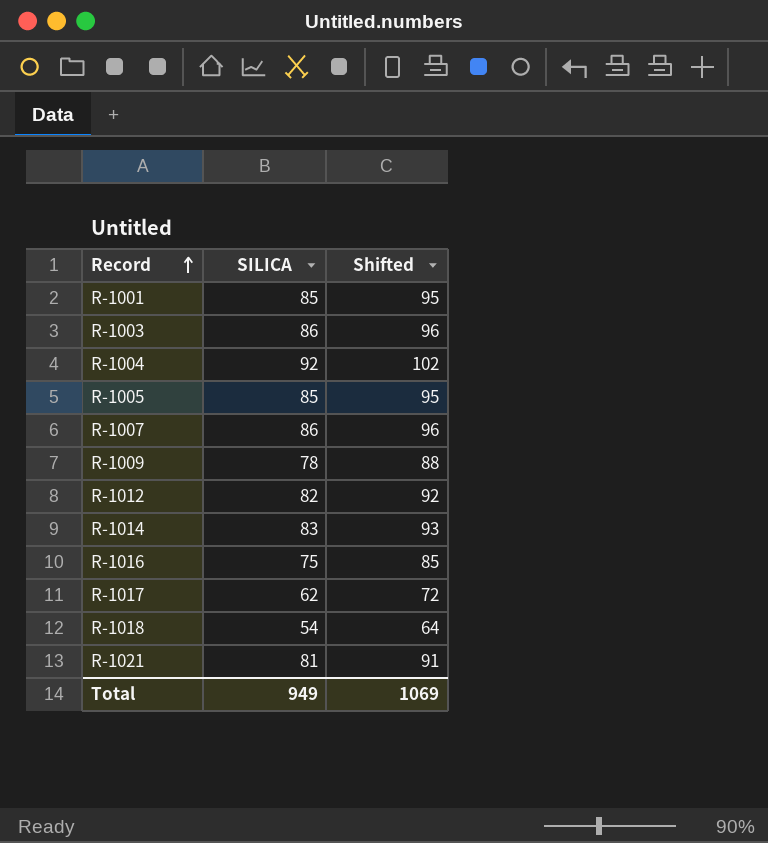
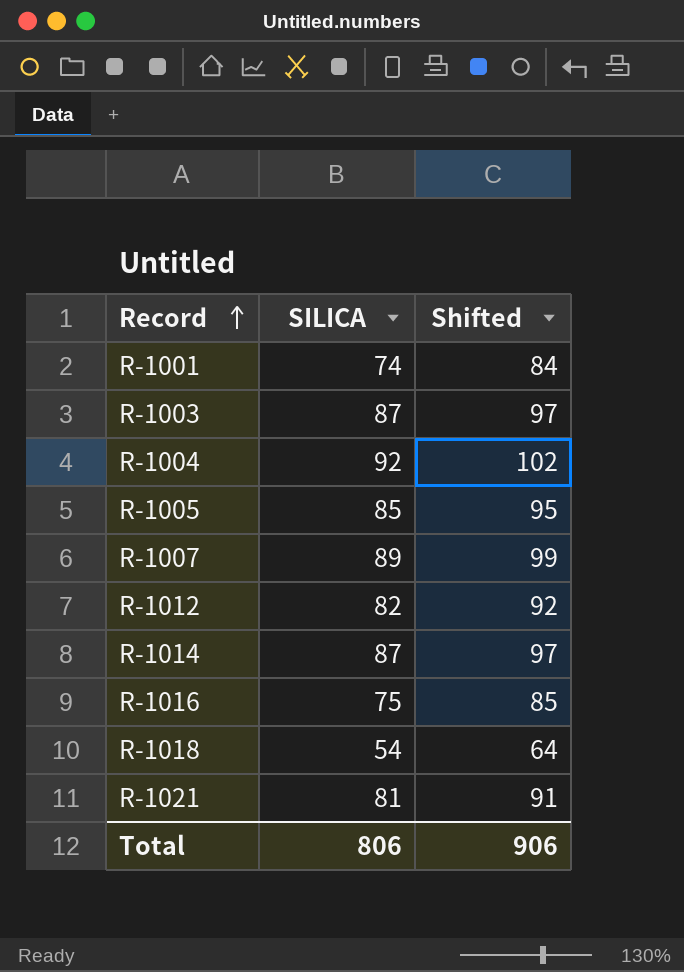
row R-1009: 78 | 88 -> none
row R-1017: 62 | 72 -> none
R-1001 | SILICA: 85 -> 74
R-1001 | Shifted: 95 -> 84
R-1003 | SILICA: 86 -> 87
R-1003 | Shifted: 96 -> 97
R-1007 | SILICA: 86 -> 89
R-1007 | Shifted: 96 -> 99
R-1014 | SILICA: 83 -> 87
R-1014 | Shifted: 93 -> 97
Total | SILICA: 949 -> 806
Total | Shifted: 1069 -> 906

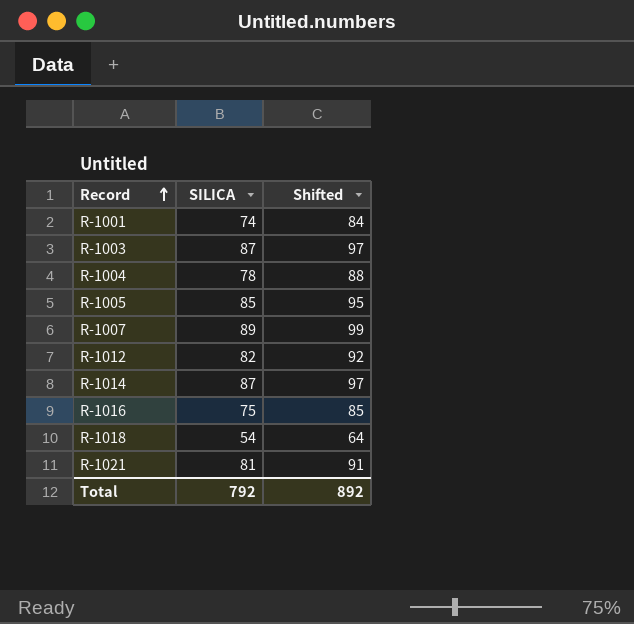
R-1004 | SILICA: 92 -> 78
R-1004 | Shifted: 102 -> 88
Total | SILICA: 806 -> 792
Total | Shifted: 906 -> 892

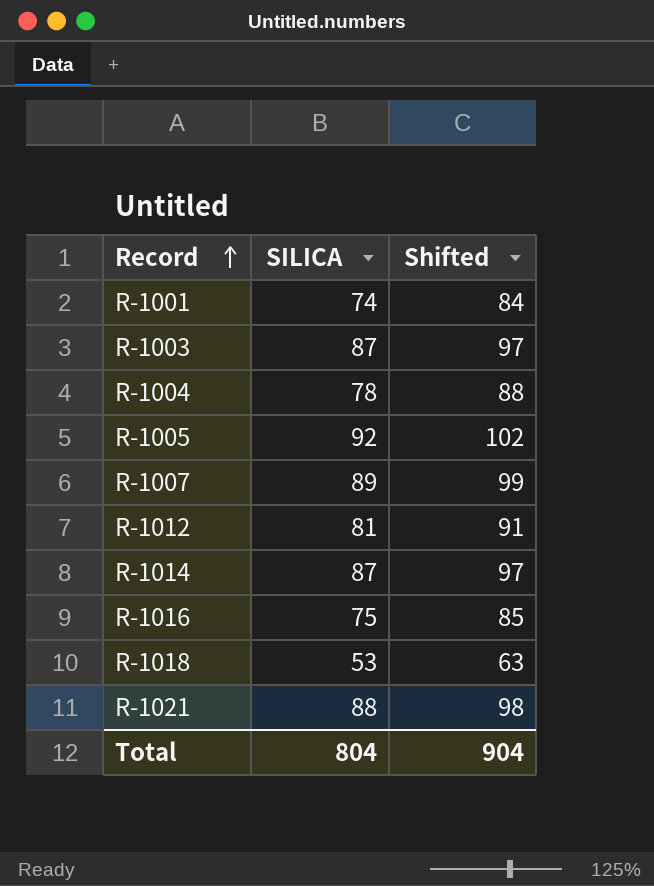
R-1005 | SILICA: 85 -> 92
R-1005 | Shifted: 95 -> 102
R-1012 | SILICA: 82 -> 81
R-1012 | Shifted: 92 -> 91
R-1018 | SILICA: 54 -> 53
R-1018 | Shifted: 64 -> 63
R-1021 | SILICA: 81 -> 88
R-1021 | Shifted: 91 -> 98
Total | SILICA: 792 -> 804
Total | Shifted: 892 -> 904

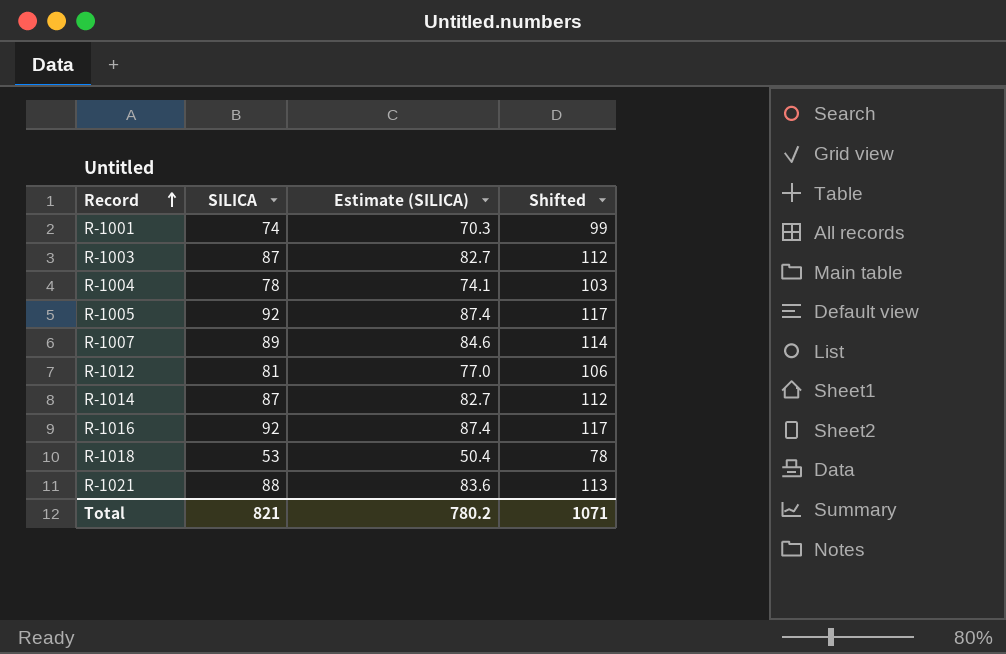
column Estimate (SILICA) | formula: none -> [SILICA] * 0.95
column Shifted | formula: [SILICA] + 10 -> [SILICA] + 25
R-1016 | SILICA: 75 -> 92
Total | SILICA: 804 -> 821
Total | Shifted: 904 -> 1071

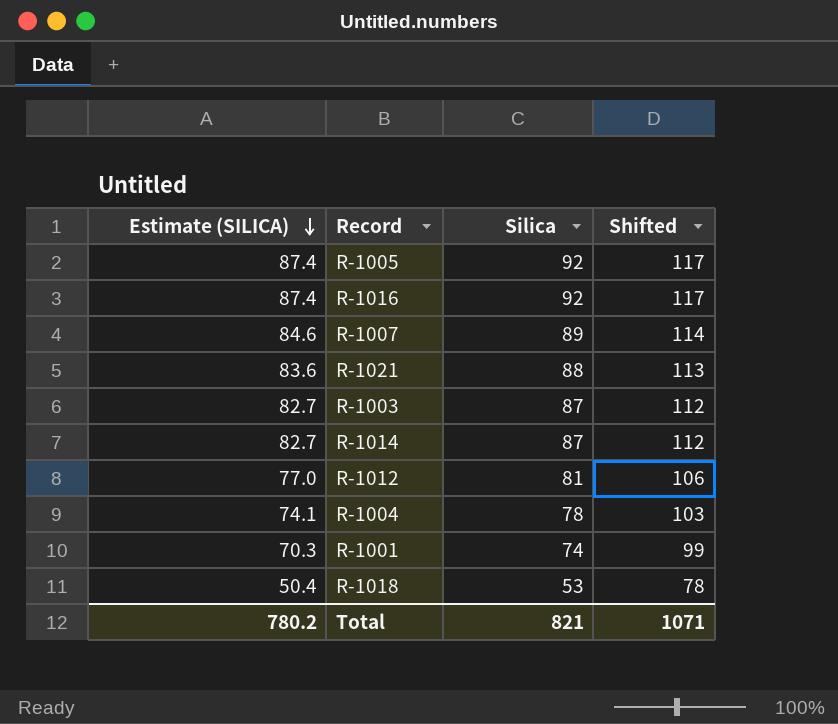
row order: Record ascending -> Estimate (SILICA) descending
column Estimate (SILICA) | position: 3 -> 1
column name: SILICA -> Silica

